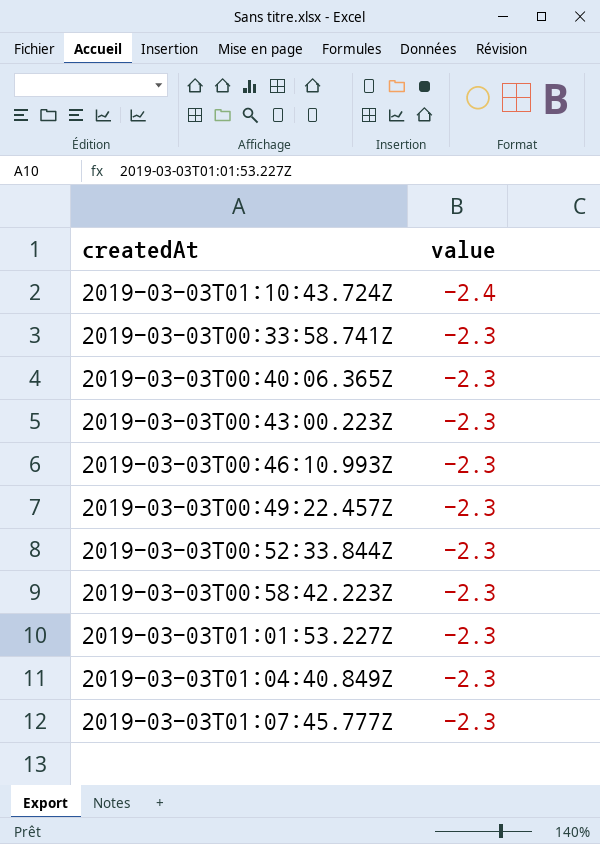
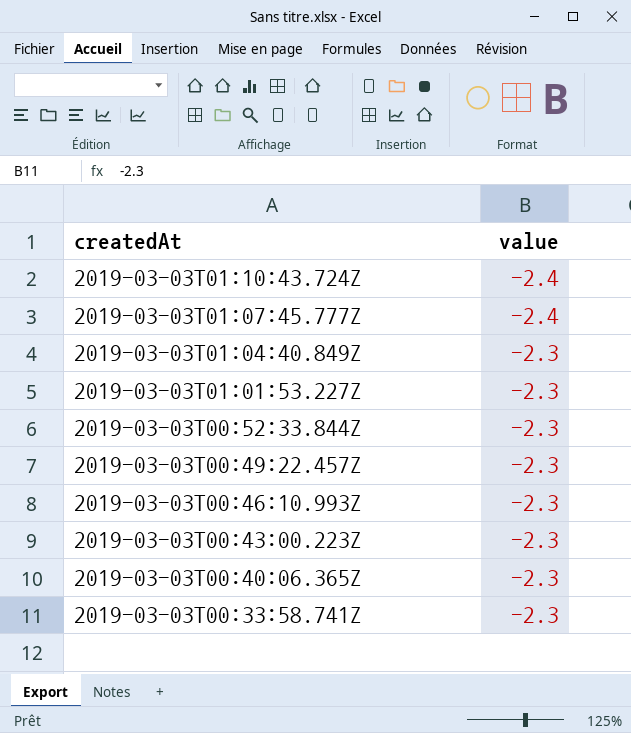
row order: value ascending -> createdAt descending
row 2019-03-03T00:58:42.223Z: -2.3 -> none
2019-03-03T01:07:45.777Z | value: -2.3 -> -2.4

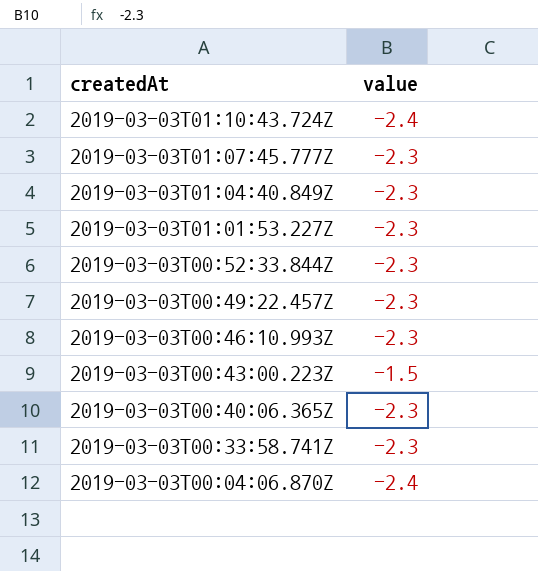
2019-03-03T01:07:45.777Z | value: -2.4 -> -2.3
2019-03-03T00:43:00.223Z | value: -2.3 -> -1.5
row 2019-03-03T00:04:06.870Z: none -> -2.4

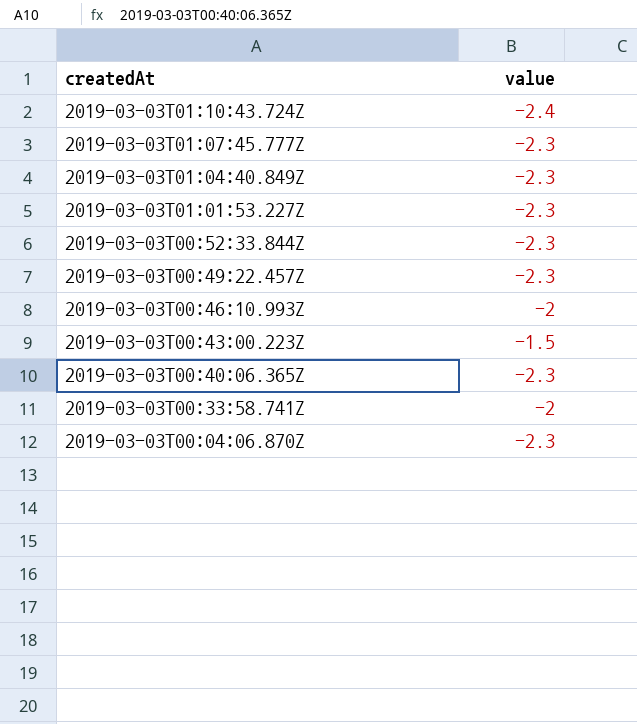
2019-03-03T00:46:10.993Z | value: -2.3 -> -2
2019-03-03T00:33:58.741Z | value: -2.3 -> -2
2019-03-03T00:04:06.870Z | value: -2.4 -> -2.3

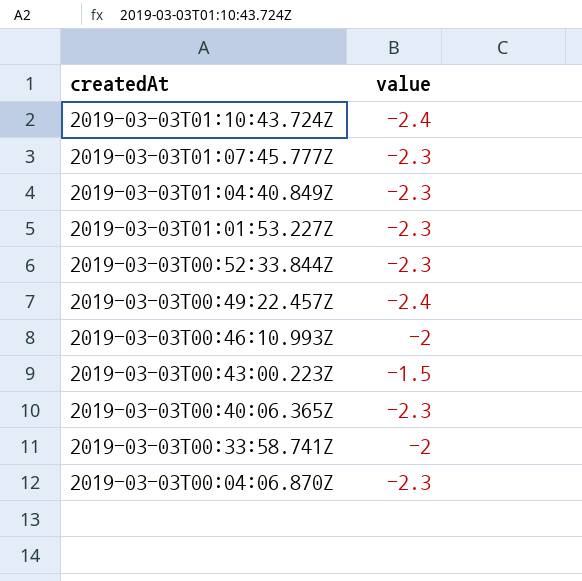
2019-03-03T00:49:22.457Z | value: -2.3 -> -2.4

